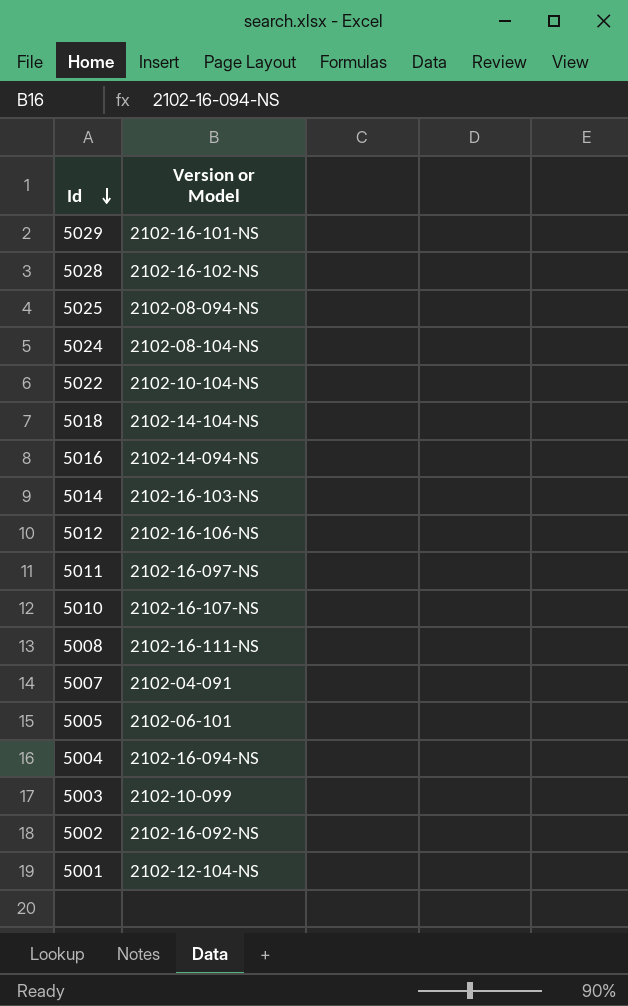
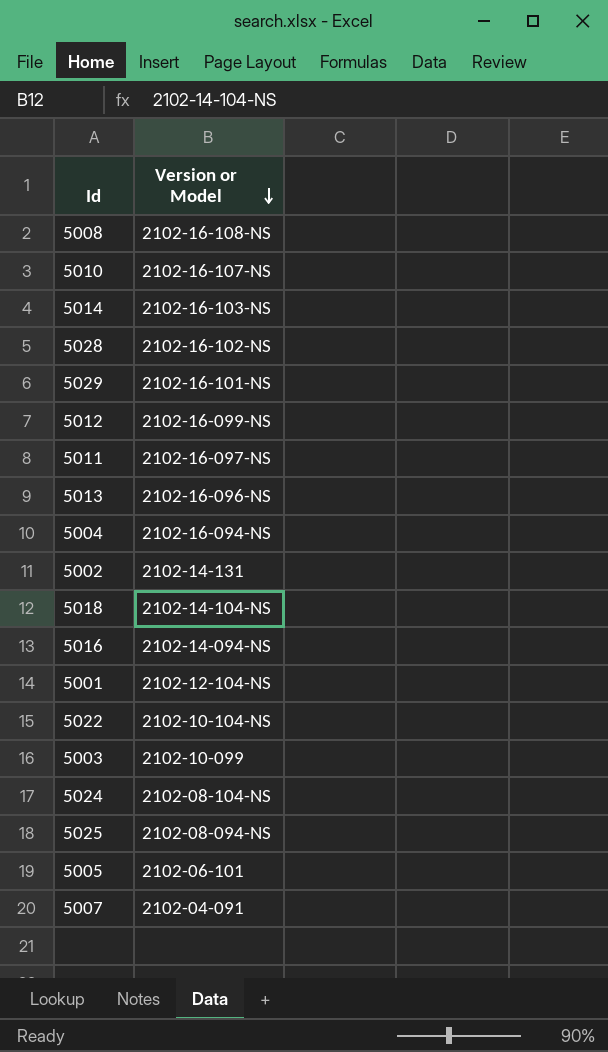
row order: Id descending -> Version or Model descending
5008 | Version or Model: 2102-16-111-NS -> 2102-16-108-NS
5012 | Version or Model: 2102-16-106-NS -> 2102-16-099-NS
row 5013: none -> 2102-16-096-NS
5002 | Version or Model: 2102-16-092-NS -> 2102-14-131

